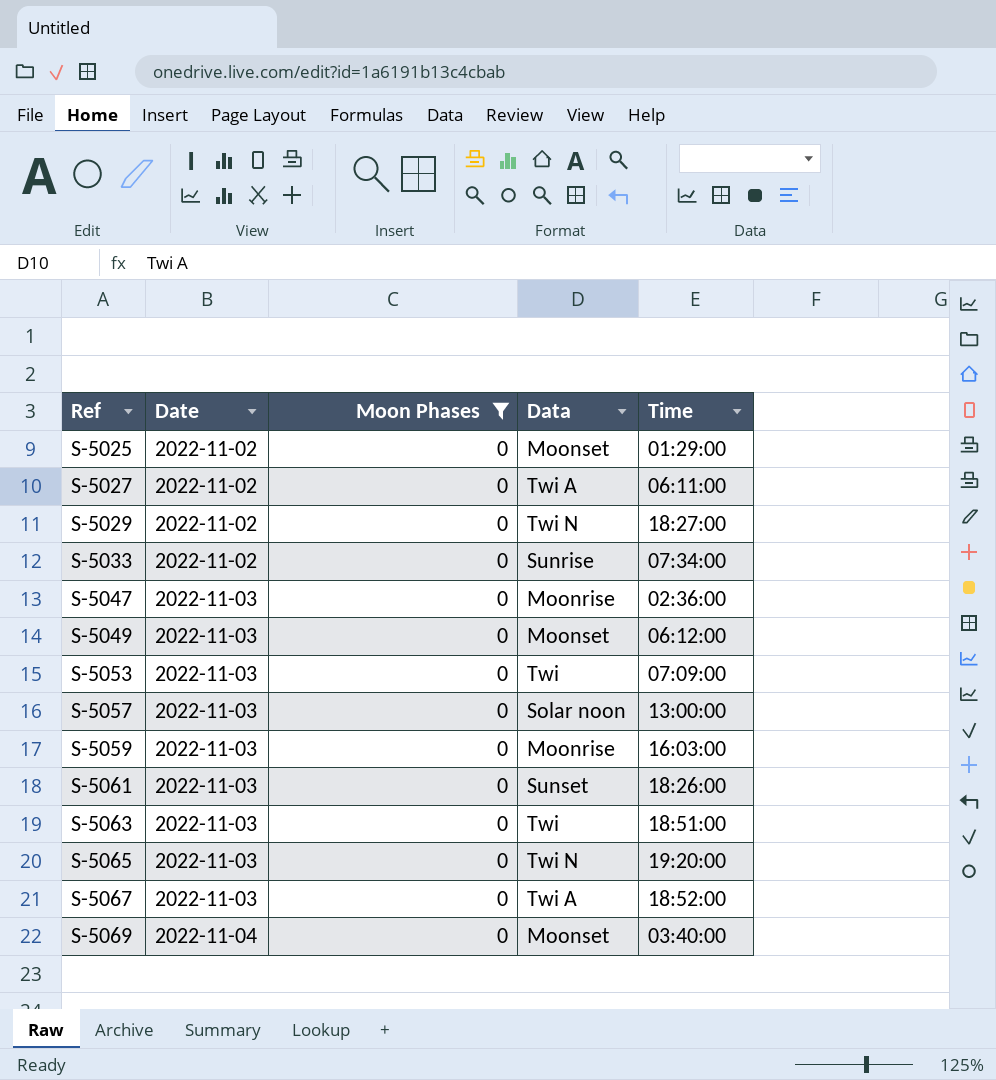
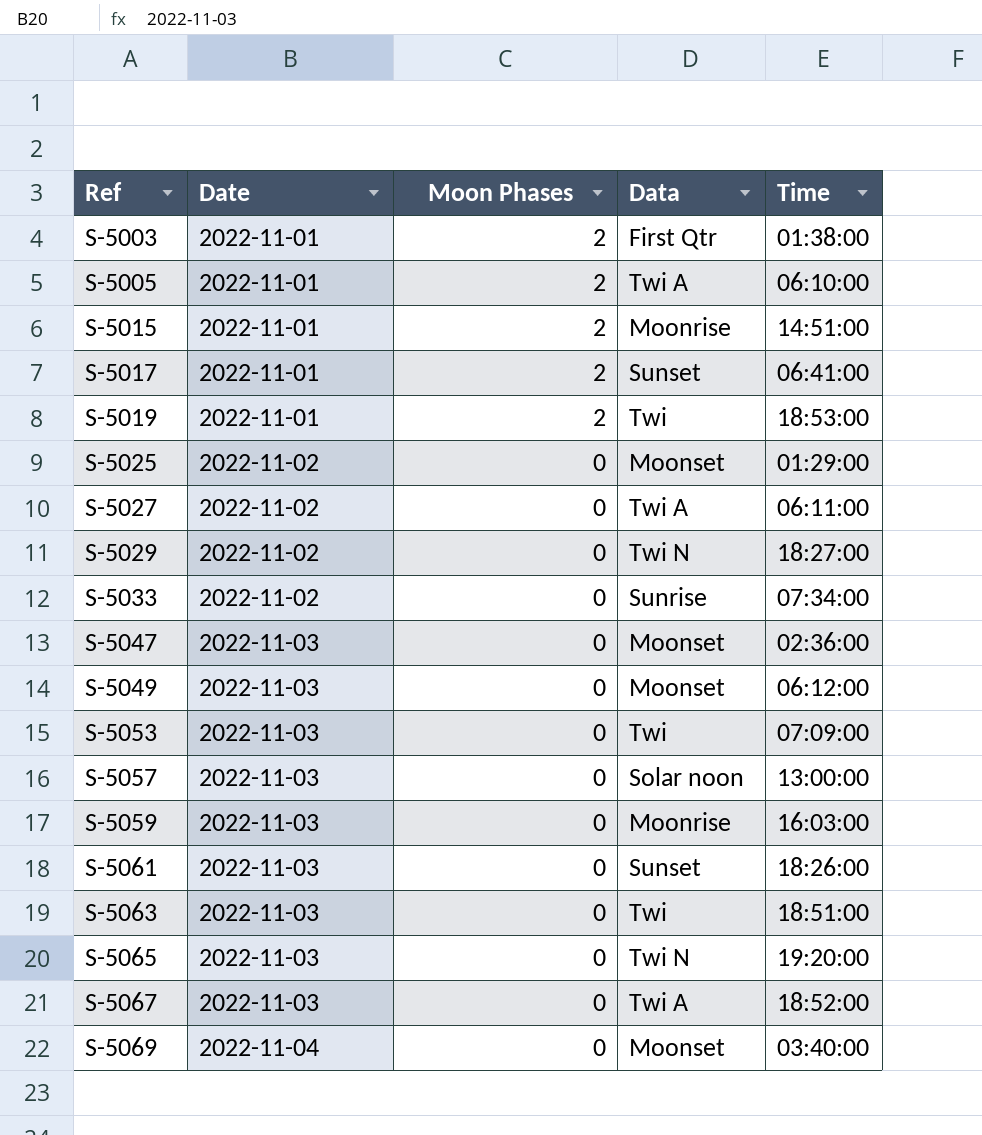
filter: Moon Phases = 0 -> none
S-5047 | Data: Moonrise -> Moonset

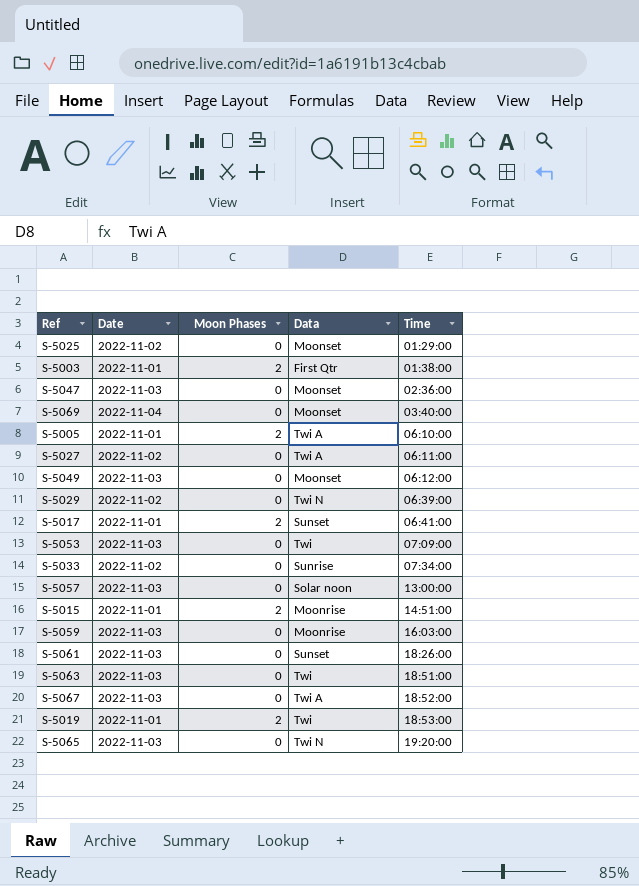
row order: Ref ascending -> Time ascending
S-5029 | Time: 18:27:00 -> 06:39:00

